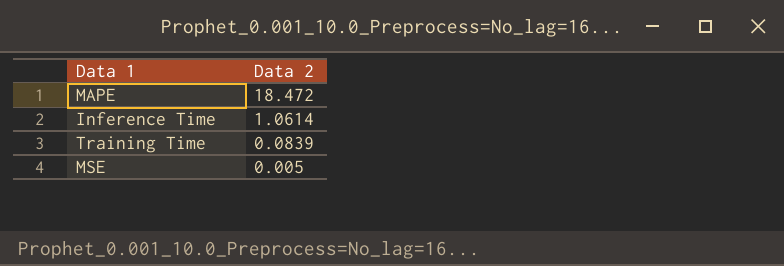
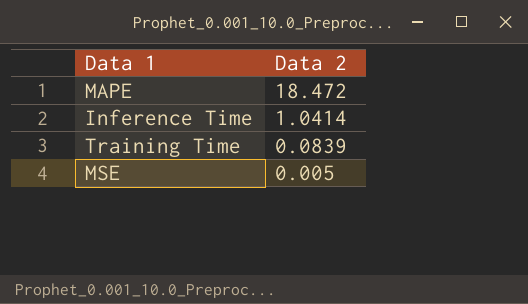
Inference Time | Data 2: 1.0614 -> 1.0414

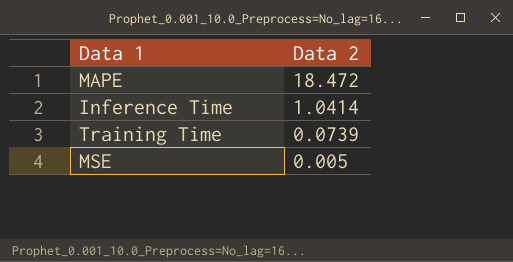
Training Time | Data 2: 0.0839 -> 0.0739

